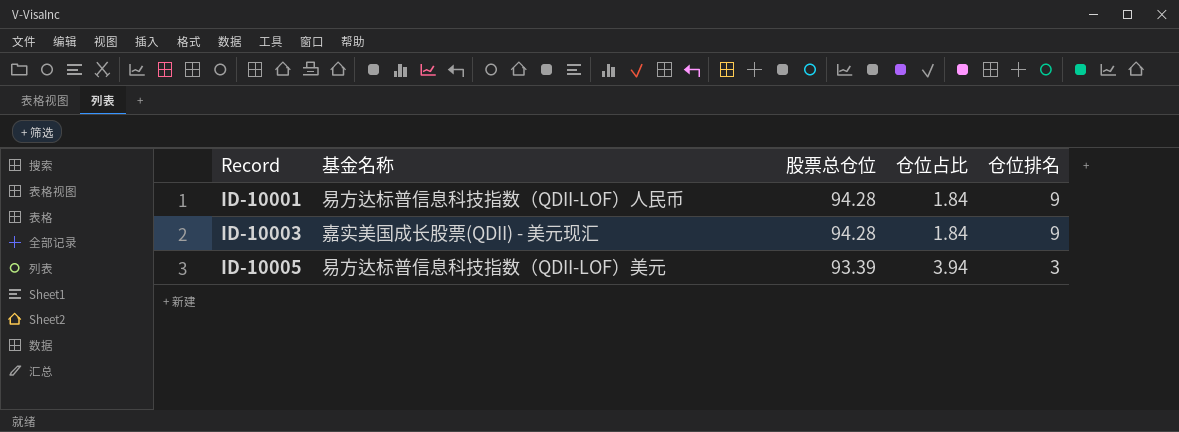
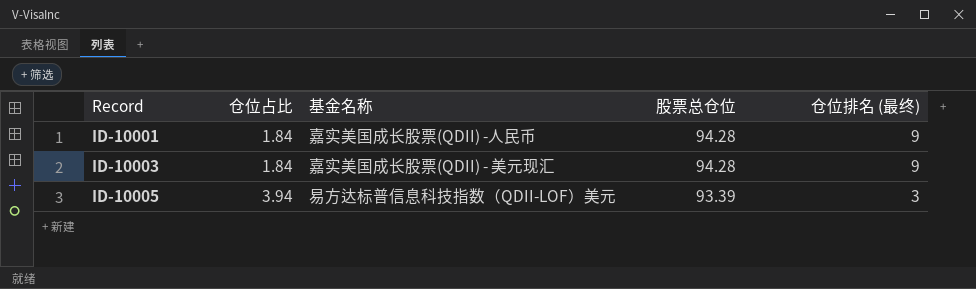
column 仓位占比 | position: 4 -> 2
column name: 仓位排名 -> 仓位排名 (最终)
ID-10001 | 基金名称: 易方达标普信息科技指数（QDII-LOF）人民币 -> 嘉实美国成长股票(QDII) -人民币

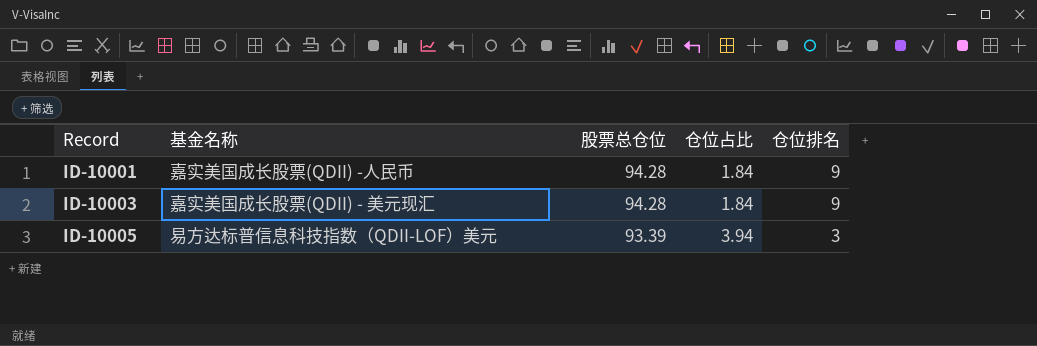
column 仓位占比 | position: 2 -> 4
column name: 仓位排名 (最终) -> 仓位排名

